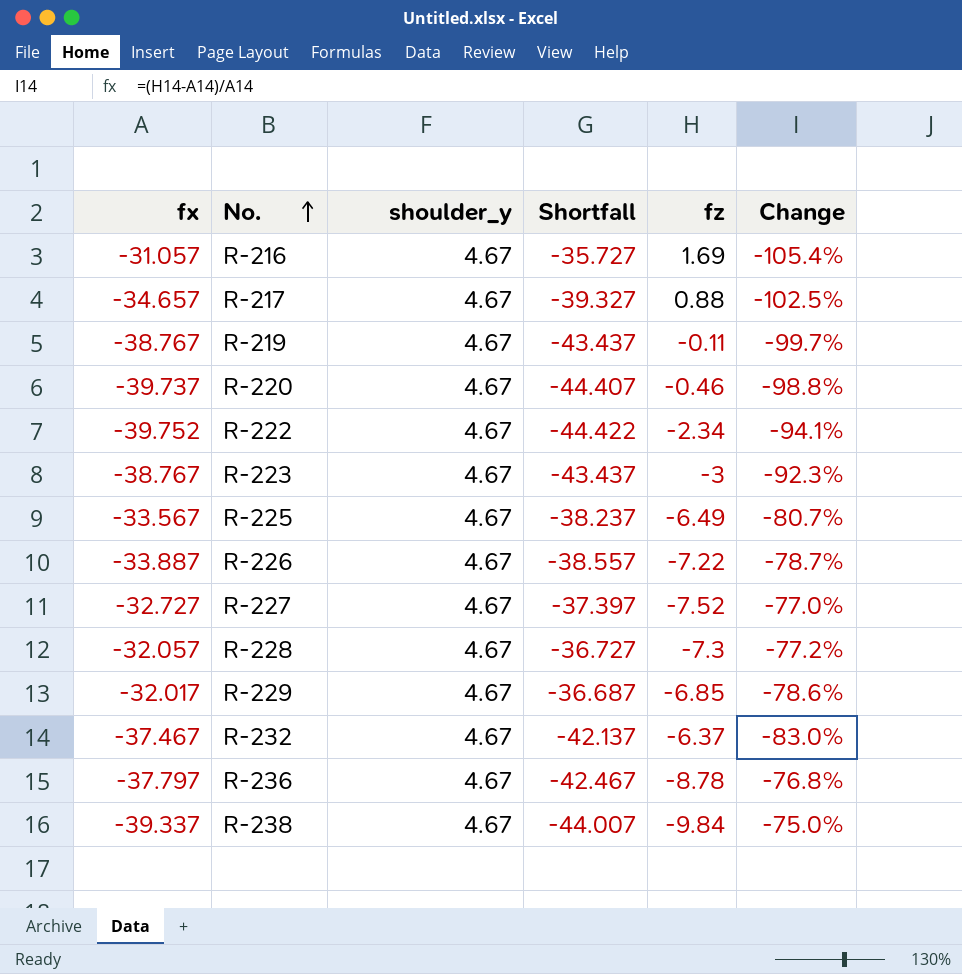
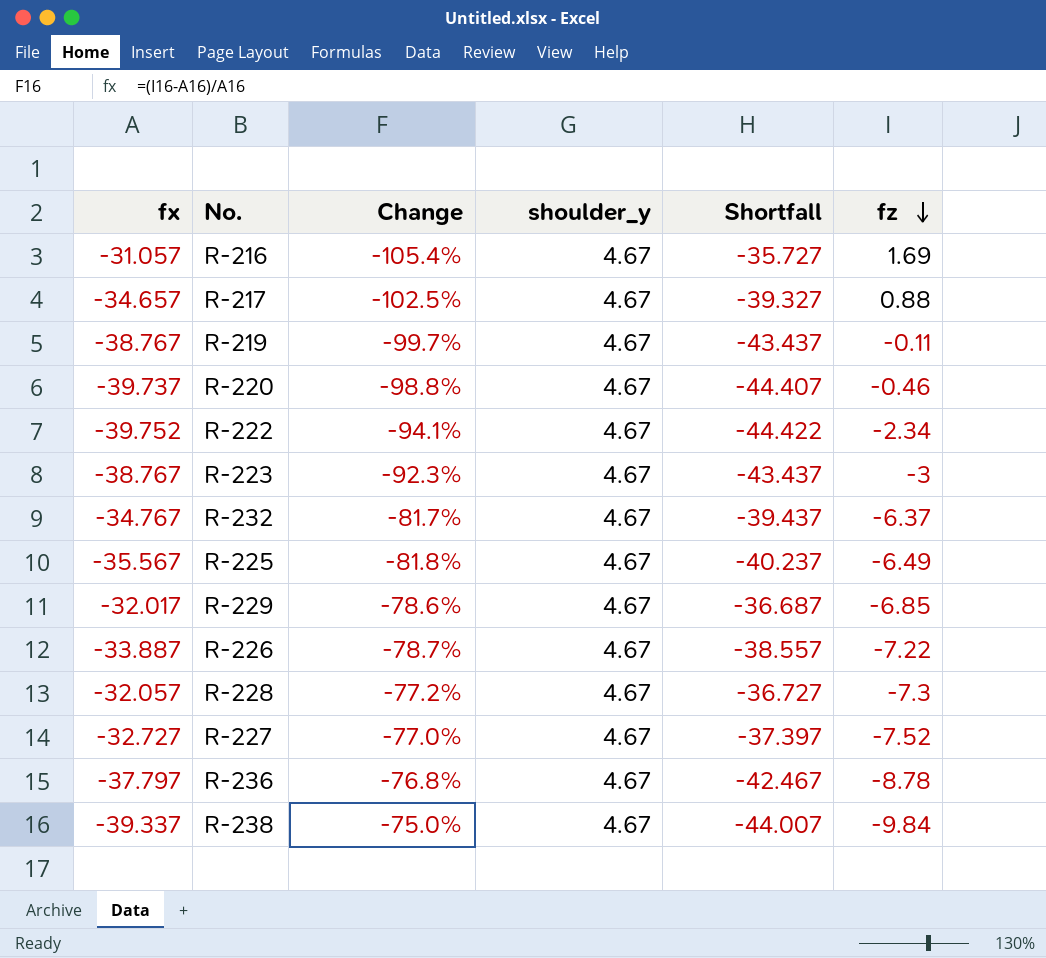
row order: No. ascending -> fz descending
column Change | position: 6 -> 3
R-232 | fx: -37.467 -> -34.767
R-232 | Change: -83.0% -> -81.7%
R-232 | Shortfall: -42.137 -> -39.437
R-225 | fx: -33.567 -> -35.567
R-225 | Change: -80.7% -> -81.8%
R-225 | Shortfall: -38.237 -> -40.237

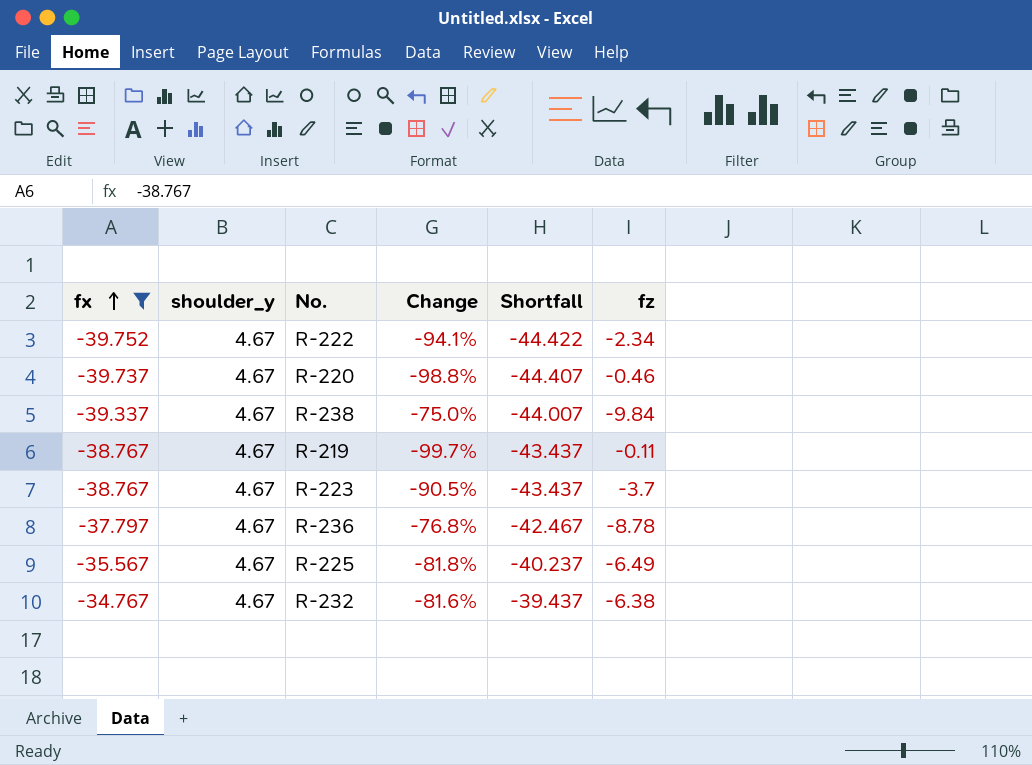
filter: none -> fx <= -34.767
row order: fz descending -> fx ascending
column shoulder_y | position: 4 -> 2
R-223 | Change: -92.3% -> -90.5%
R-223 | fz: -3 -> -3.7
R-232 | Change: -81.7% -> -81.6%
R-232 | fz: -6.37 -> -6.38

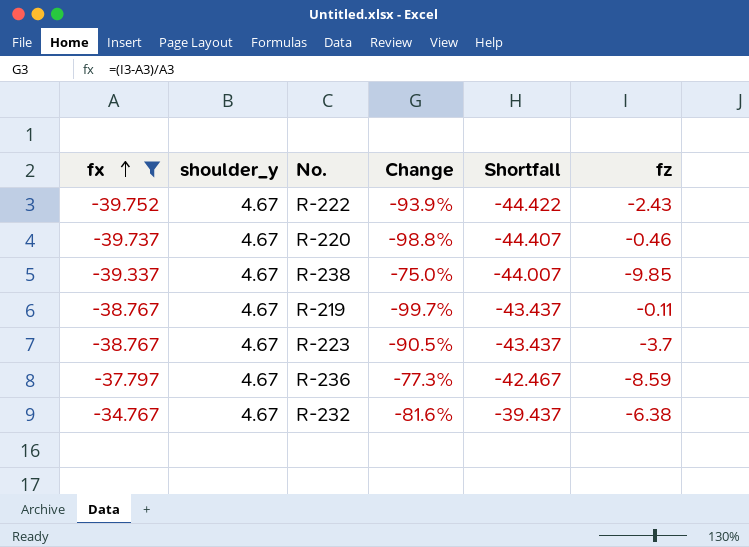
row R-225: -35.567 | 4.67 | -81.8% | -40.237 | -6.49 -> none
R-222 | Change: -94.1% -> -93.9%
R-222 | fz: -2.34 -> -2.43
R-238 | fz: -9.84 -> -9.85
R-236 | Change: -76.8% -> -77.3%
R-236 | fz: -8.78 -> -8.59

